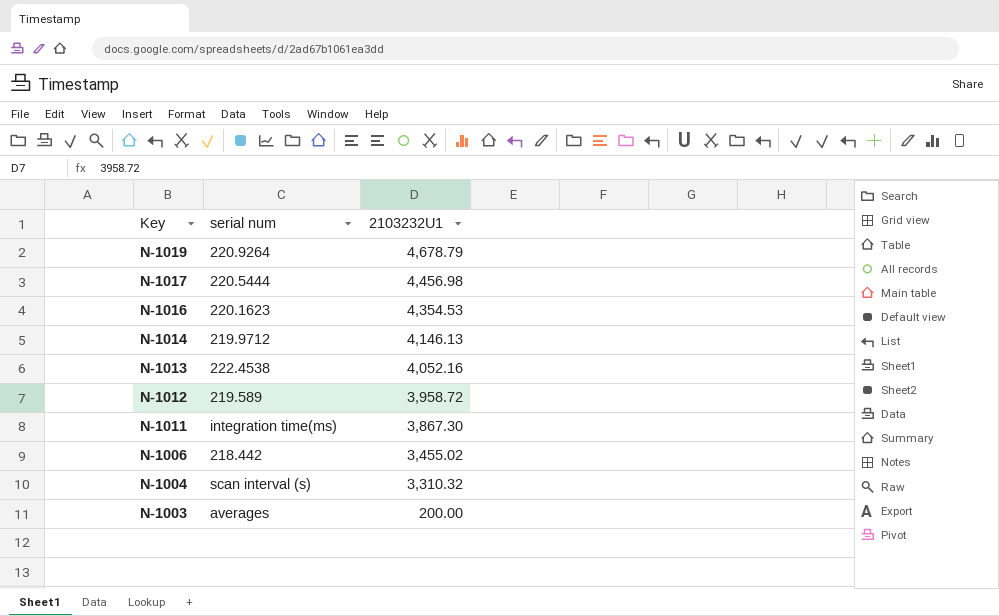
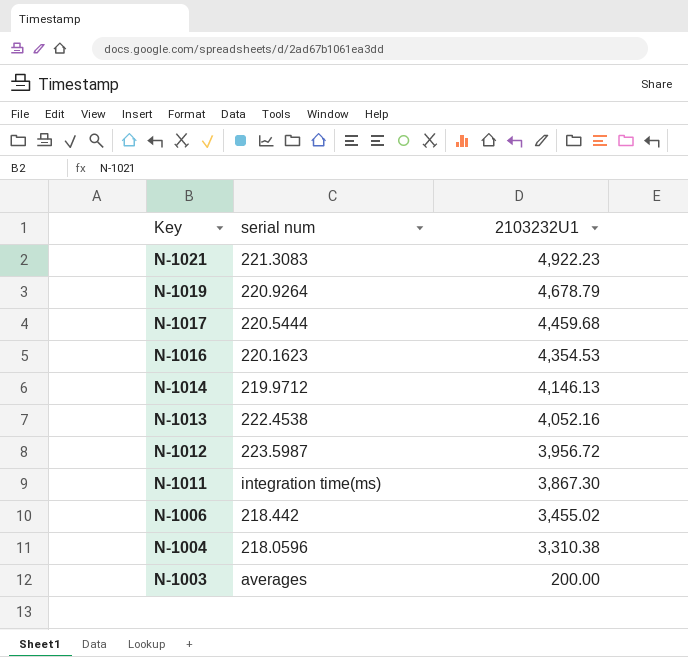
row N-1021: none -> 221.3083 | 4,922.23
N-1017 | 2103232U1: 4,456.98 -> 4,459.68
N-1012 | serial num: 219.589 -> 223.5987
N-1012 | 2103232U1: 3,958.72 -> 3,956.72
N-1004 | serial num: scan interval (s) -> 218.0596
N-1004 | 2103232U1: 3,310.32 -> 3,310.38

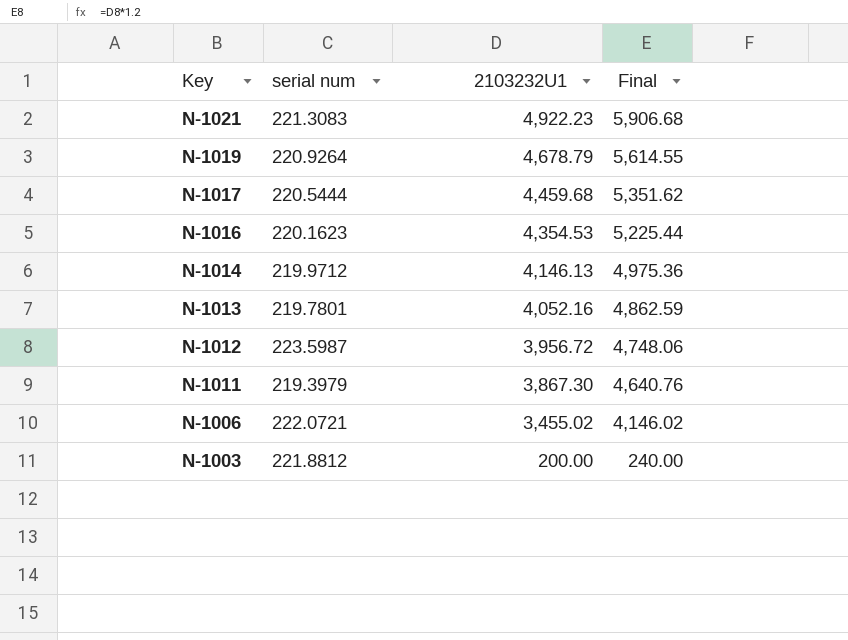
column Final | formula: none -> [2103232U1] * 1.2
row N-1004: 218.0596 | 3,310.38 -> none
N-1013 | serial num: 222.4538 -> 219.7801
N-1011 | serial num: integration time(ms) -> 219.3979
N-1006 | serial num: 218.442 -> 222.0721
N-1003 | serial num: averages -> 221.8812

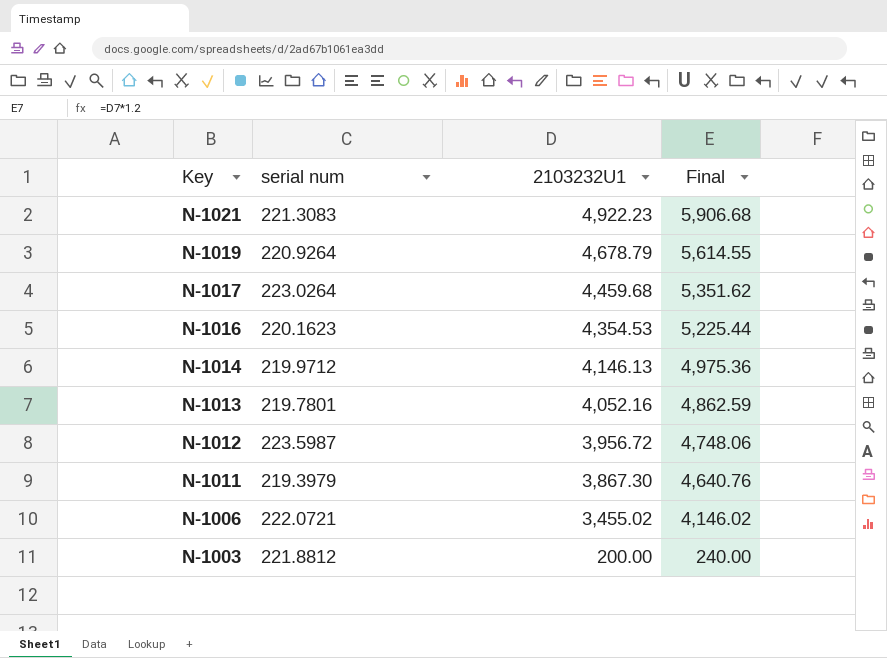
N-1017 | serial num: 220.5444 -> 223.0264

